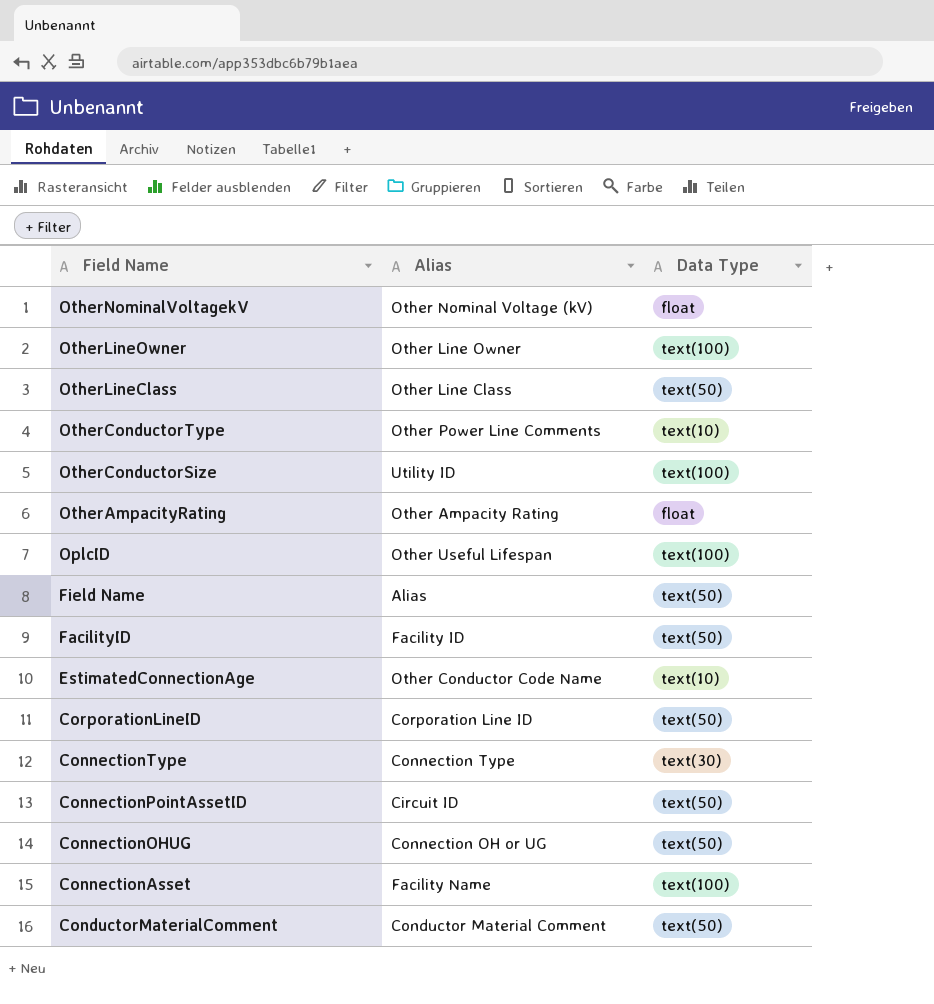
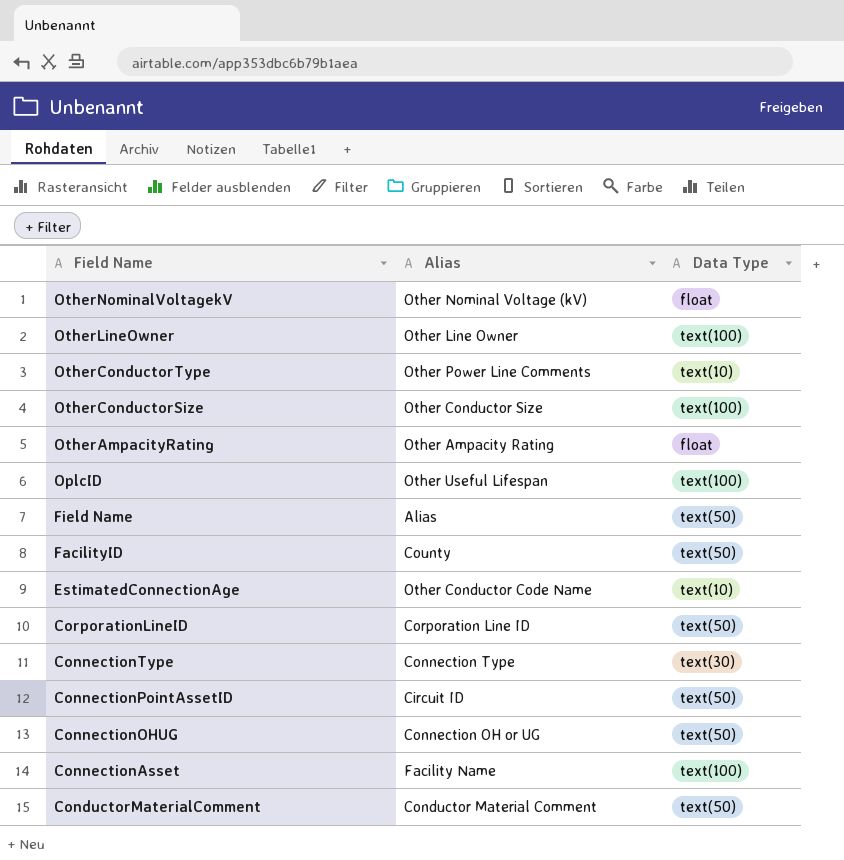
row OtherLineClass: Other Line Class | text(50) -> none
OtherConductorSize | Alias: Utility ID -> Other Conductor Size
FacilityID | Alias: Facility ID -> County

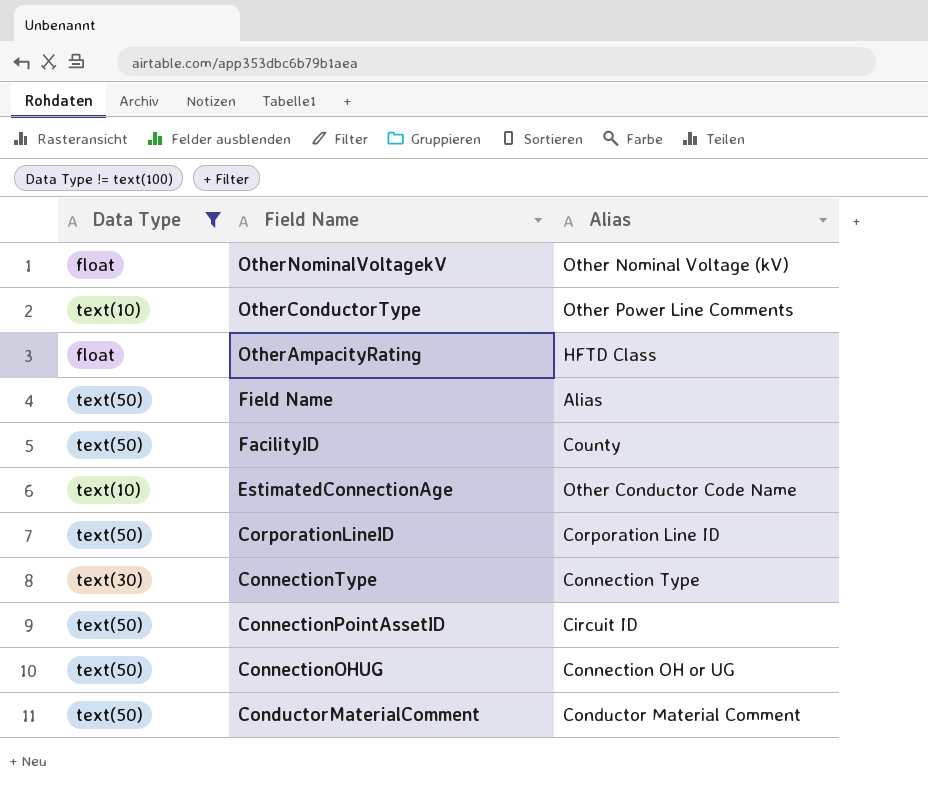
filter: none -> Data Type != text(100)
column Data Type | position: 3 -> 1
OtherAmpacityRating | Alias: Other Ampacity Rating -> HFTD Class

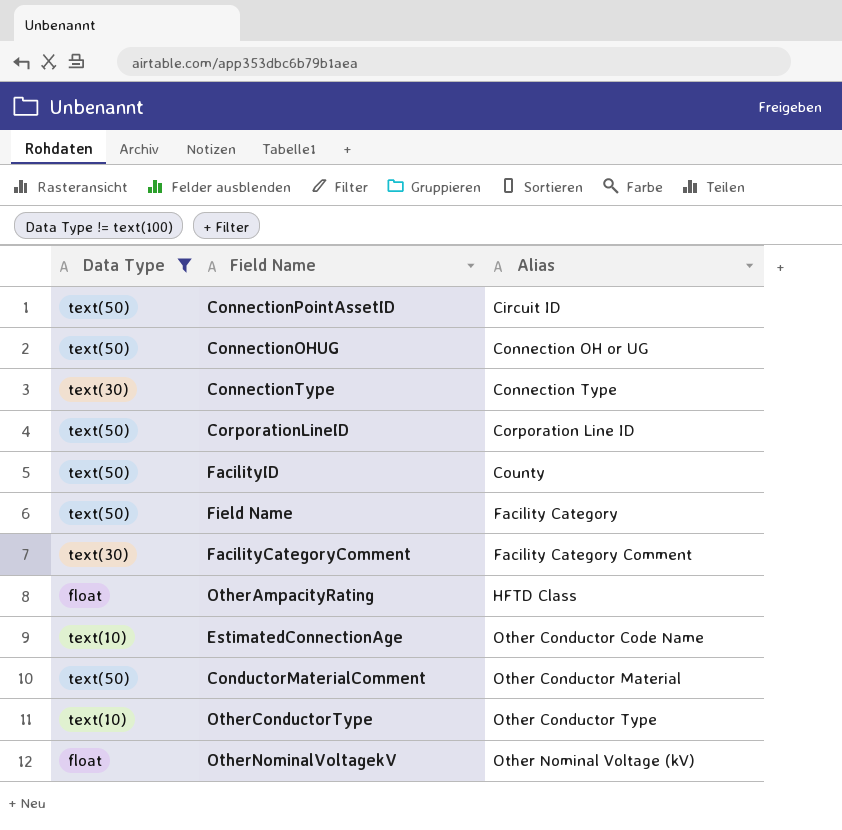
row order: Field Name descending -> Alias ascending
Field Name | Alias: Alias -> Facility Category
row FacilityCategoryComment: none -> text(30) | Facility Category Comment
ConductorMaterialComment | Alias: Conductor Material Comment -> Other Conductor Material
OtherConductorType | Alias: Other Power Line Comments -> Other Conductor Type

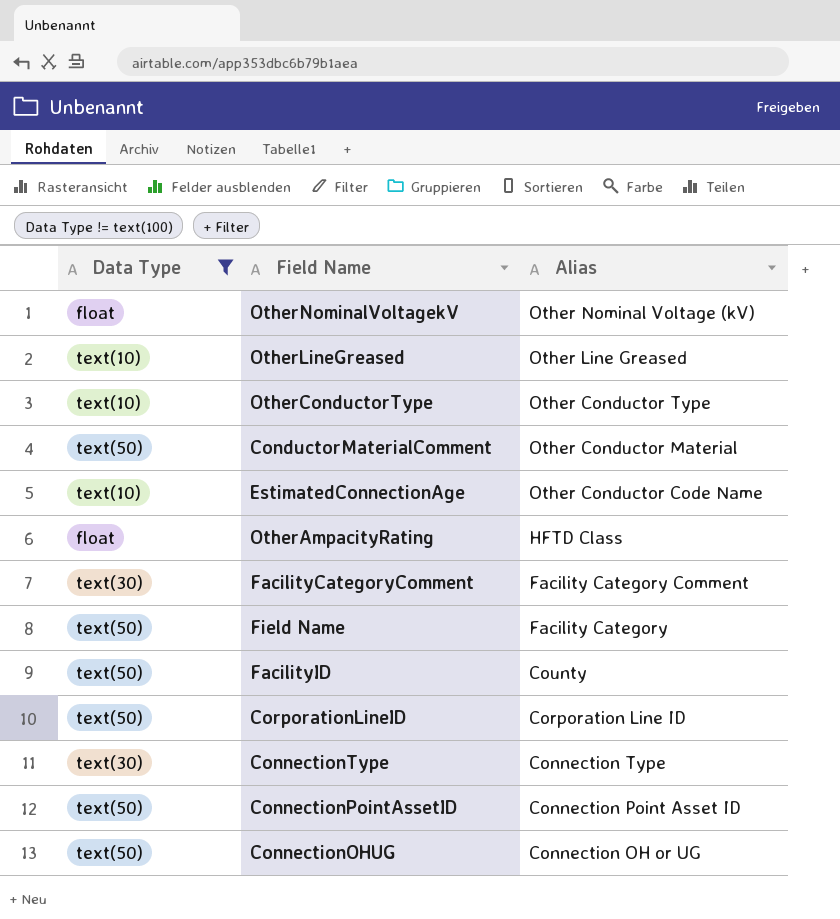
row order: Alias ascending -> Alias descending
row OtherLineGreased: none -> text(10) | Other Line Greased
ConnectionPointAssetID | Alias: Circuit ID -> Connection Point Asset ID

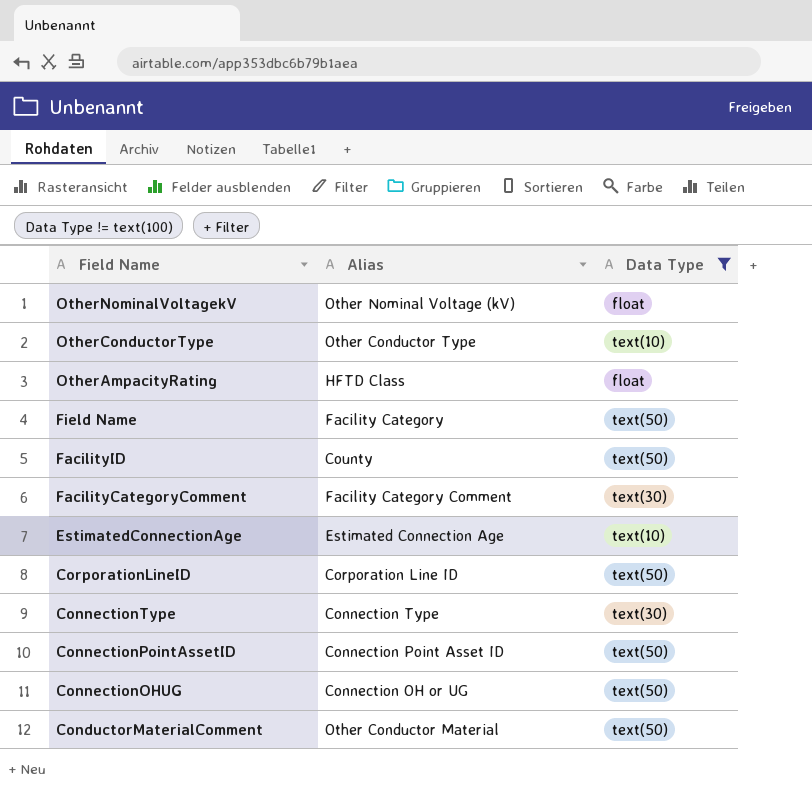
row order: Alias descending -> Field Name descending
column Data Type | position: 1 -> 3
row OtherLineGreased: text(10) | Other Line Greased -> none
EstimatedConnectionAge | Alias: Other Conductor Code Name -> Estimated Connection Age

